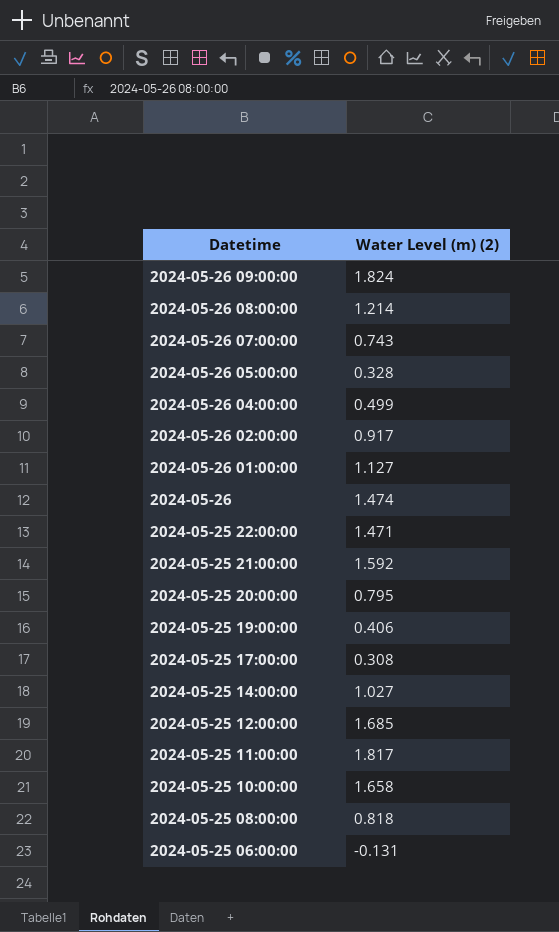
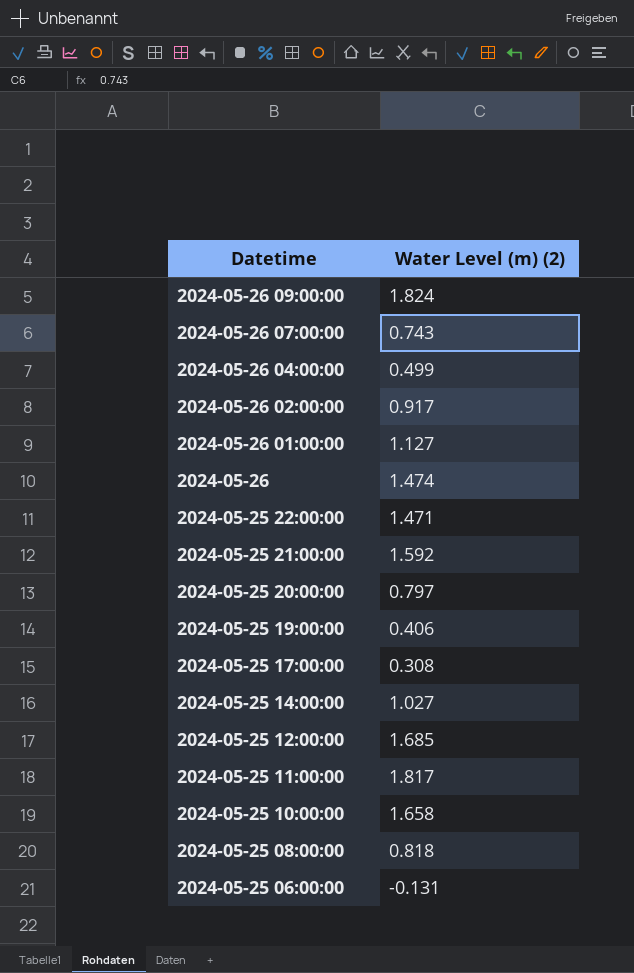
row 2024-05-26 08:00:00: 1.214 -> none
row 2024-05-26 05:00:00: 0.328 -> none
2024-05-25 20:00:00 | Water Level (m) (2): 0.795 -> 0.797

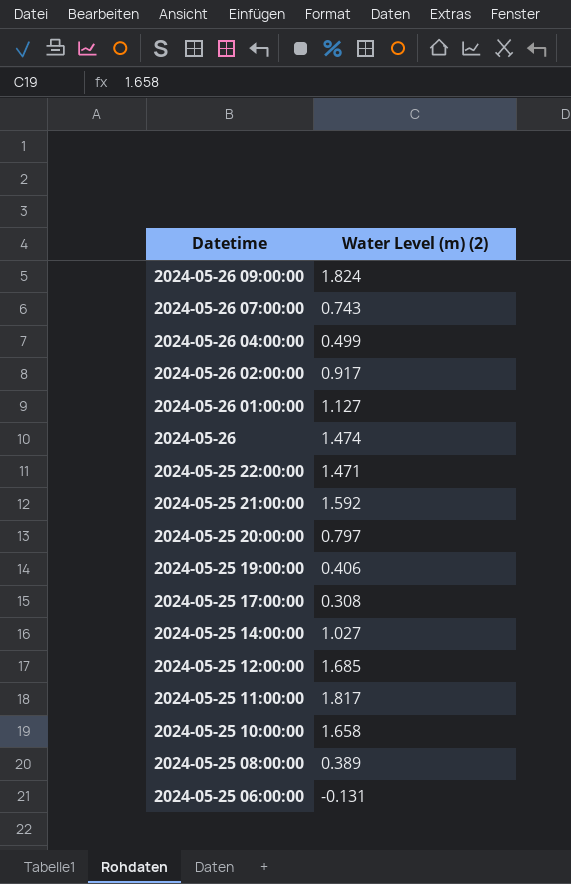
2024-05-25 08:00:00 | Water Level (m) (2): 0.818 -> 0.389

